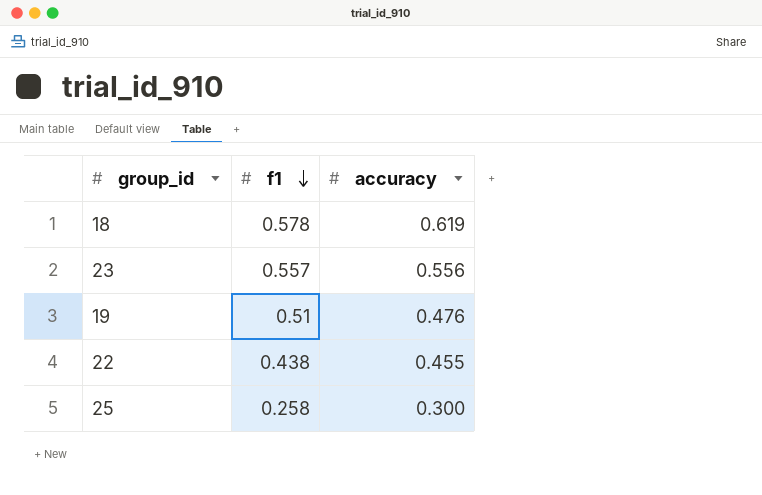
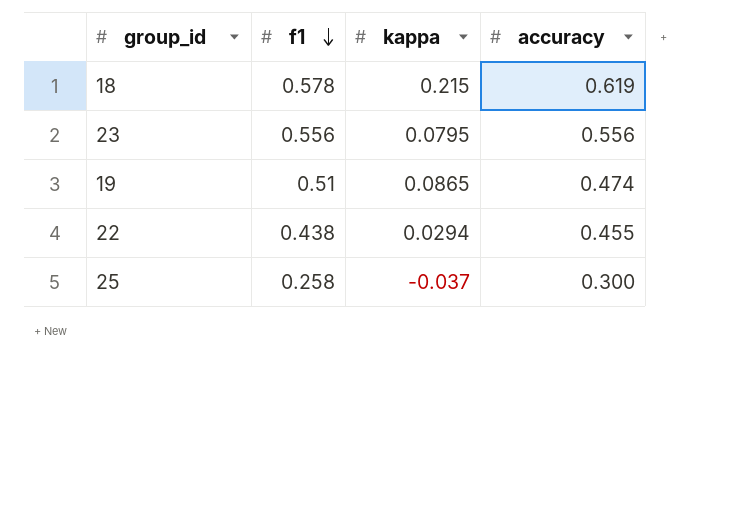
column kappa | position: none -> 3
23 | f1: 0.557 -> 0.556
19 | accuracy: 0.476 -> 0.474

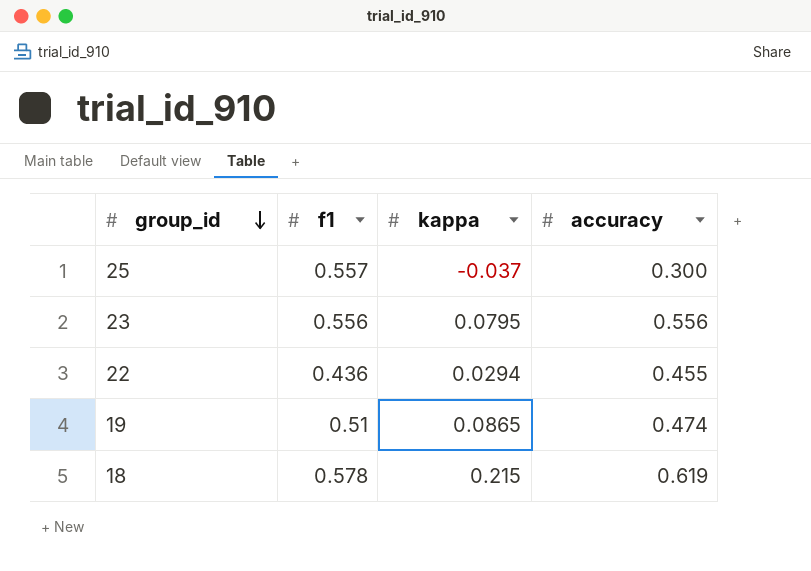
row order: f1 descending -> group_id descending
25 | f1: 0.258 -> 0.557
22 | f1: 0.438 -> 0.436

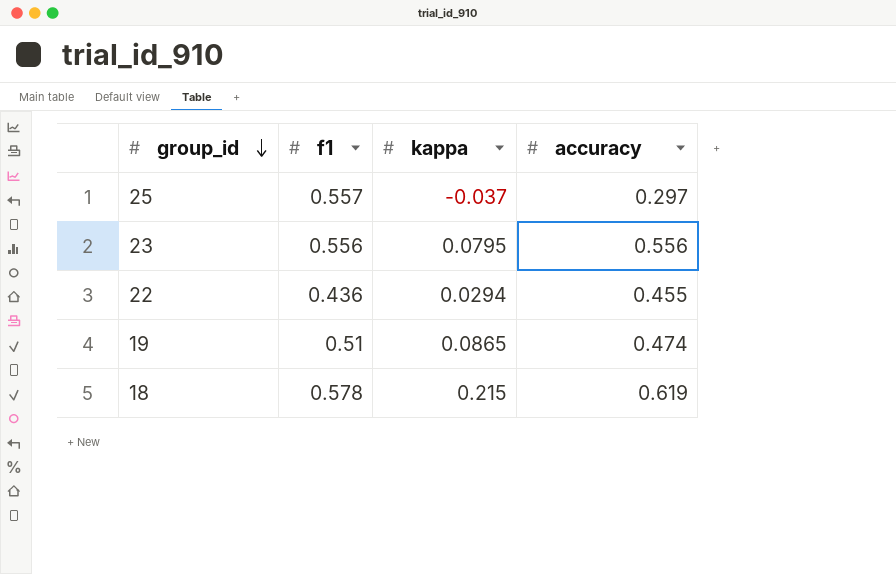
25 | accuracy: 0.300 -> 0.297

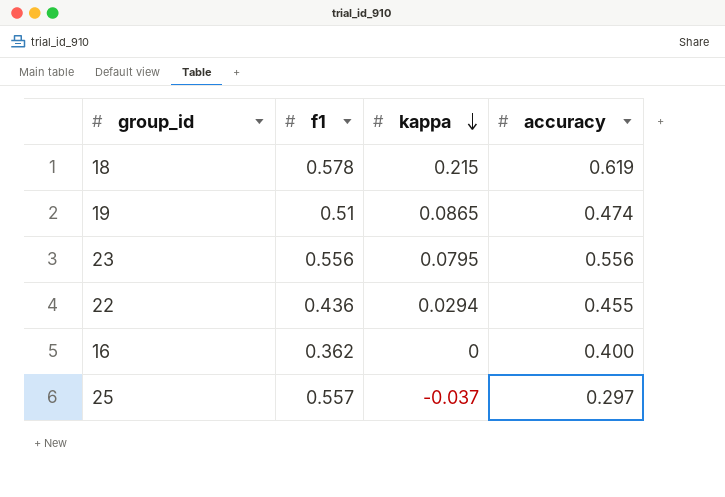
row order: group_id descending -> kappa descending
row 16: none -> 0.362 | 0 | 0.400

